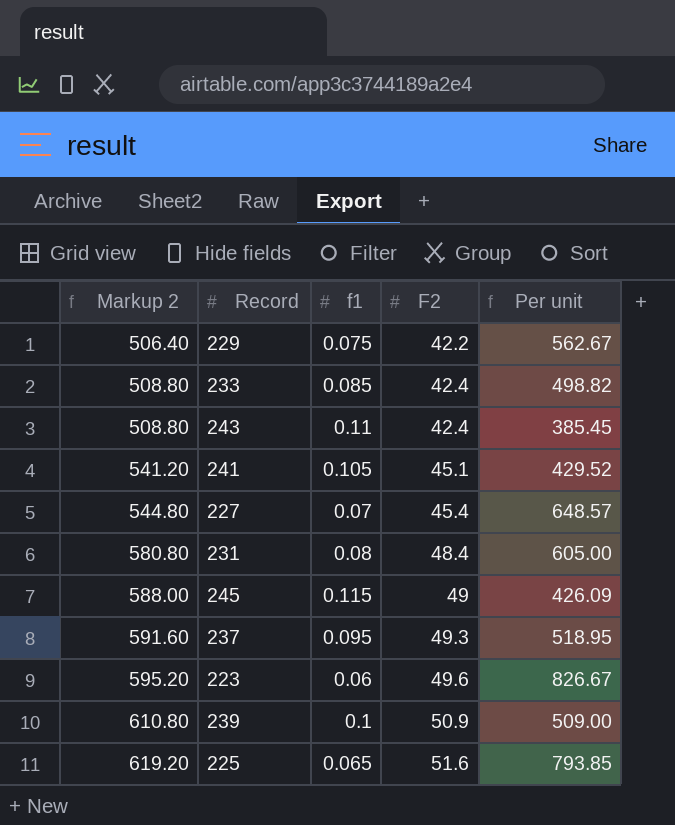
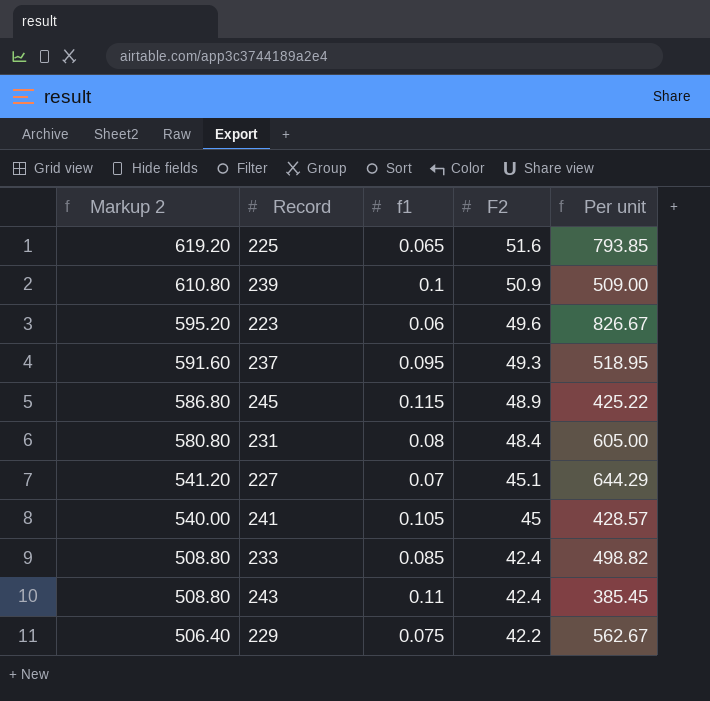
row order: Markup 2 ascending -> Markup 2 descending
245 | Markup 2: 588.00 -> 586.80
245 | F2: 49 -> 48.9
245 | Per unit: 426.09 -> 425.22
227 | Markup 2: 544.80 -> 541.20
227 | F2: 45.4 -> 45.1
227 | Per unit: 648.57 -> 644.29
241 | Markup 2: 541.20 -> 540.00
241 | F2: 45.1 -> 45
241 | Per unit: 429.52 -> 428.57

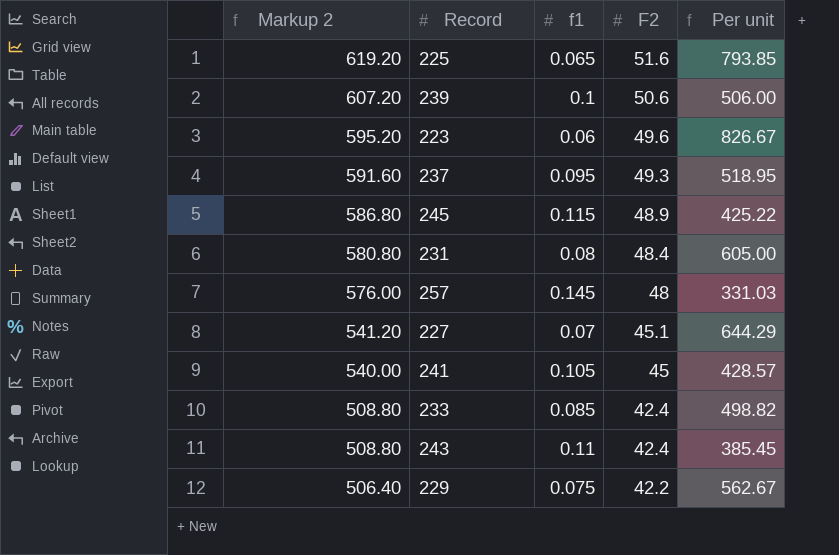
239 | Markup 2: 610.80 -> 607.20
239 | F2: 50.9 -> 50.6
239 | Per unit: 509.00 -> 506.00
row 257: none -> 576.00 | 0.145 | 48 | 331.03

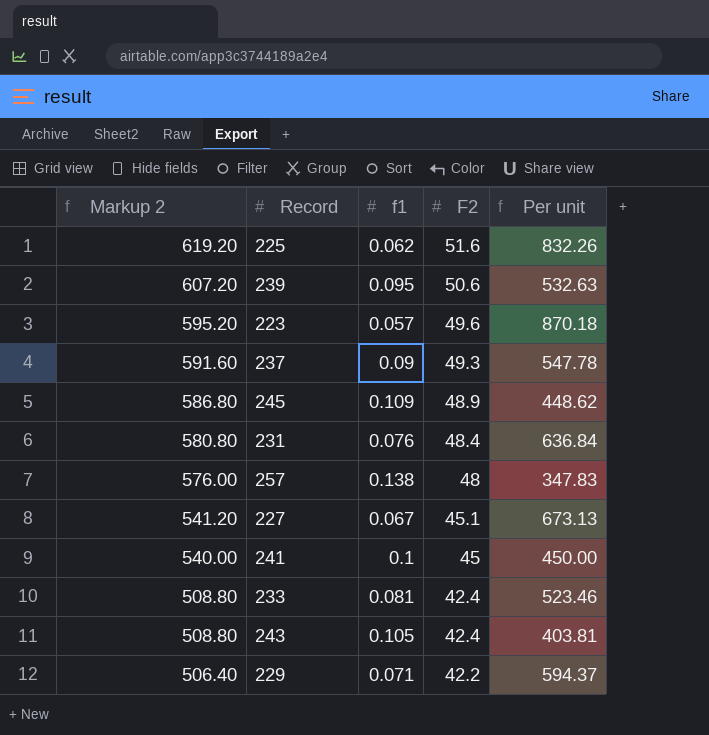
225 | f1: 0.065 -> 0.062
225 | Per unit: 793.85 -> 832.26
239 | f1: 0.1 -> 0.095
239 | Per unit: 506.00 -> 532.63
223 | f1: 0.06 -> 0.057
223 | Per unit: 826.67 -> 870.18
237 | f1: 0.095 -> 0.09
237 | Per unit: 518.95 -> 547.78
245 | f1: 0.115 -> 0.109
245 | Per unit: 425.22 -> 448.62
231 | f1: 0.08 -> 0.076
231 | Per unit: 605.00 -> 636.84
257 | f1: 0.145 -> 0.138
257 | Per unit: 331.03 -> 347.83
227 | f1: 0.07 -> 0.067
227 | Per unit: 644.29 -> 673.13
241 | f1: 0.105 -> 0.1
241 | Per unit: 428.57 -> 450.00
233 | f1: 0.085 -> 0.081
233 | Per unit: 498.82 -> 523.46
243 | f1: 0.11 -> 0.105
243 | Per unit: 385.45 -> 403.81
229 | f1: 0.075 -> 0.071
229 | Per unit: 562.67 -> 594.37

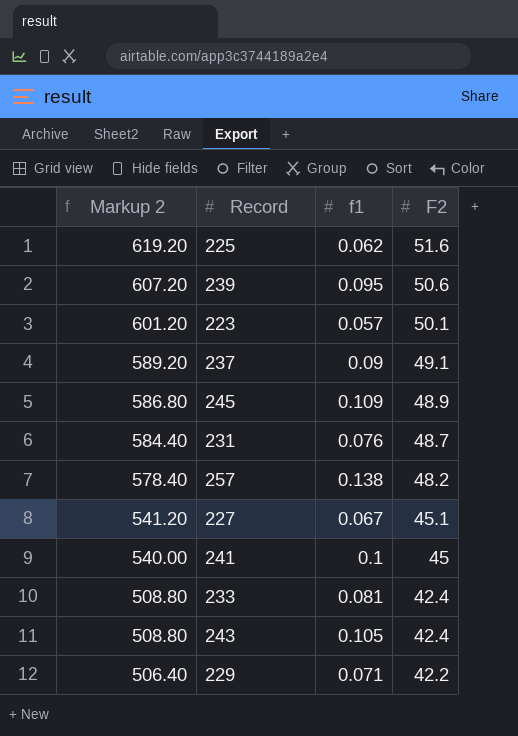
column Per unit | formula: [F2] / [f1] -> none
223 | Markup 2: 595.20 -> 601.20
223 | F2: 49.6 -> 50.1
237 | Markup 2: 591.60 -> 589.20
237 | F2: 49.3 -> 49.1
231 | Markup 2: 580.80 -> 584.40
231 | F2: 48.4 -> 48.7
257 | Markup 2: 576.00 -> 578.40
257 | F2: 48 -> 48.2

